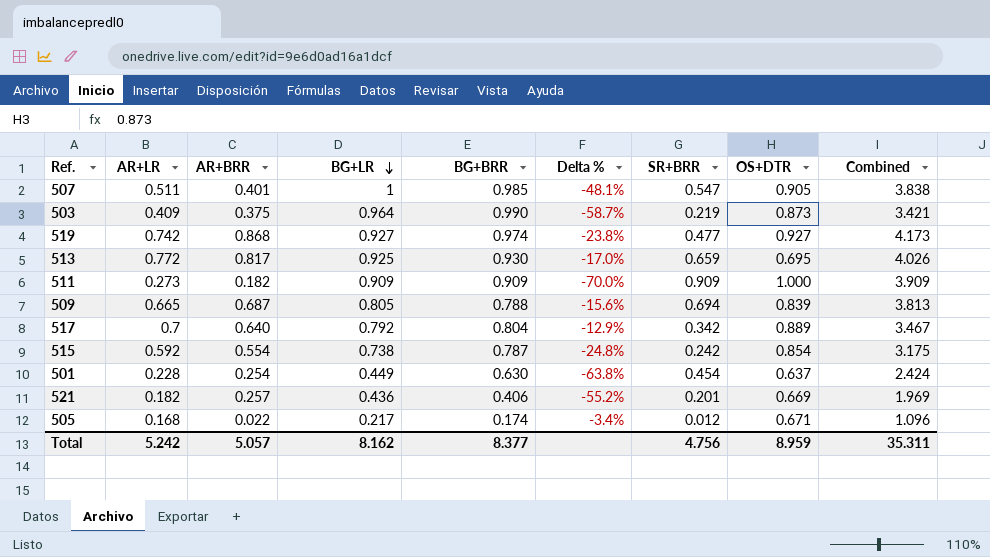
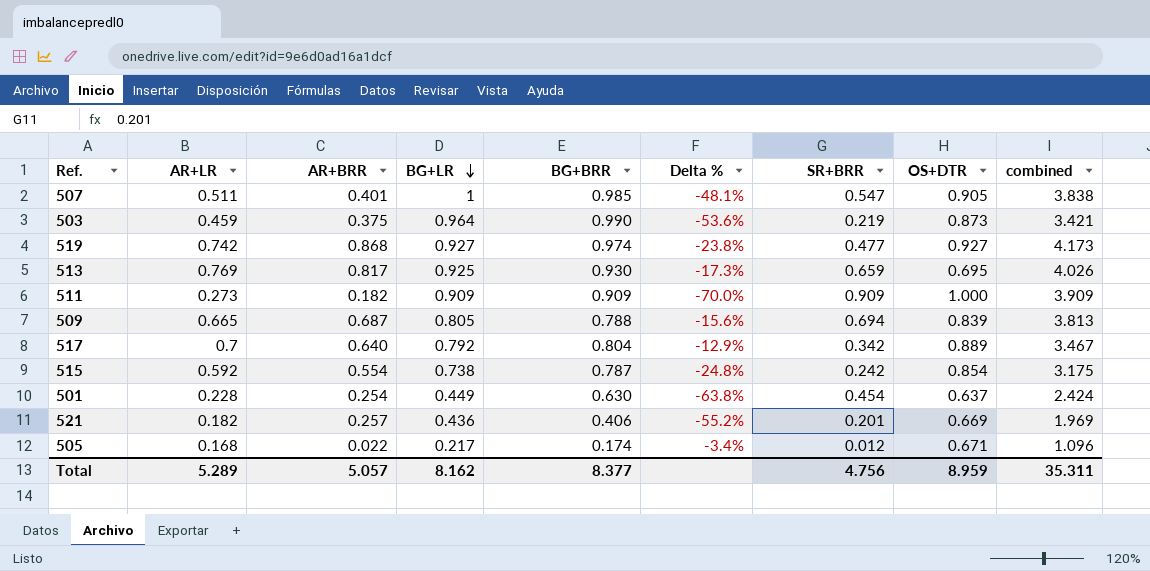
column name: Combined -> combined
503 | AR+LR: 0.409 -> 0.459
503 | Delta %: -58.7% -> -53.6%
513 | AR+LR: 0.772 -> 0.769
513 | Delta %: -17.0% -> -17.3%
Total | AR+LR: 5.242 -> 5.289

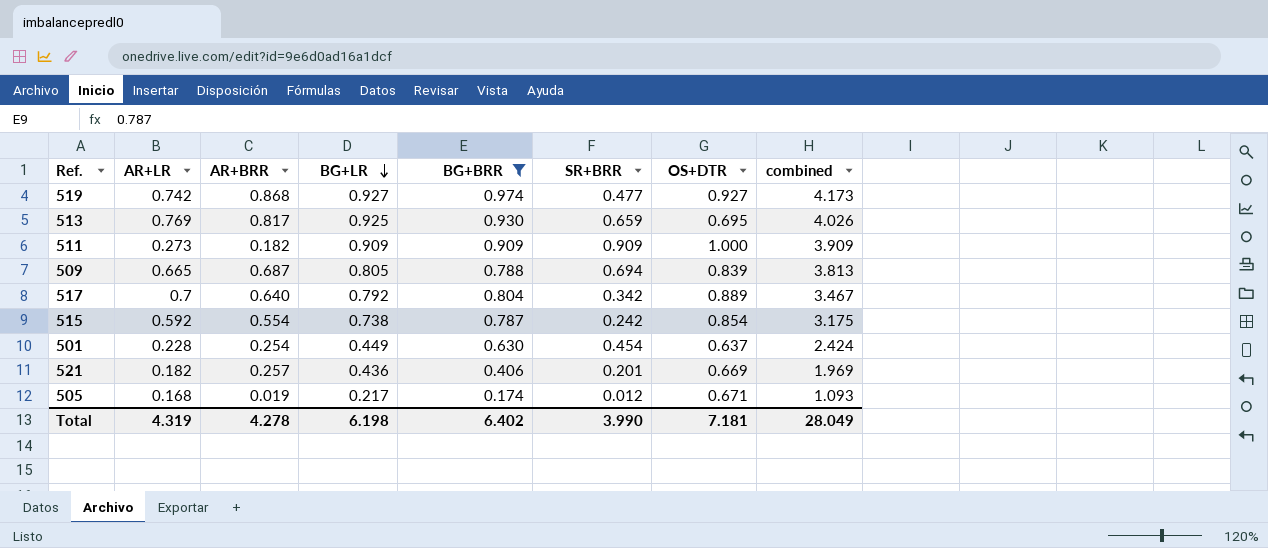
filter: none -> BG+BRR <= 0.974
column Delta % | formula: ([AR+LR] - [BG+BRR]) / [BG+BRR] -> none
505 | AR+BRR: 0.022 -> 0.019
505 | combined: 1.096 -> 1.093
Total | AR+LR: 5.289 -> 4.319
Total | AR+BRR: 5.057 -> 4.278
Total | BG+LR: 8.162 -> 6.198
Total | BG+BRR: 8.377 -> 6.402
Total | SR+BRR: 4.756 -> 3.990
Total | OS+DTR: 8.959 -> 7.181
Total | combined: 35.311 -> 28.049

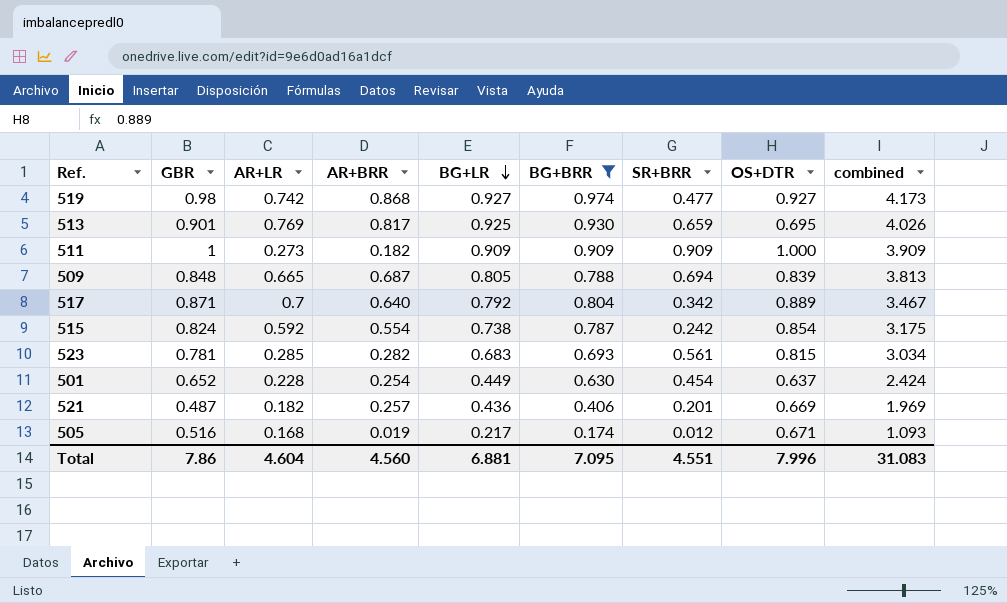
column GBR | position: none -> 2
row 523: none -> 0.781 | 0.285 | 0.282 | 0.683 | 0.693 | 0.561 | 0.815 | 3.034
Total | AR+LR: 4.319 -> 4.604
Total | AR+BRR: 4.278 -> 4.560
Total | BG+LR: 6.198 -> 6.881
Total | BG+BRR: 6.402 -> 7.095
Total | SR+BRR: 3.990 -> 4.551
Total | OS+DTR: 7.181 -> 7.996
Total | combined: 28.049 -> 31.083

